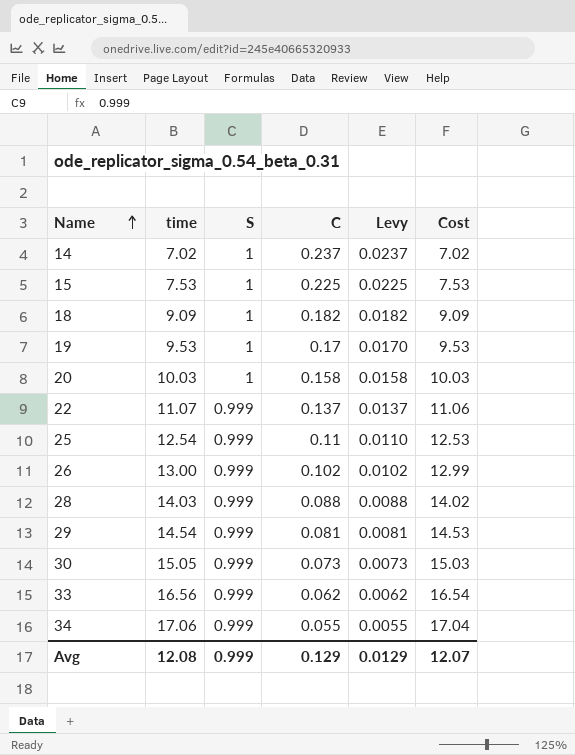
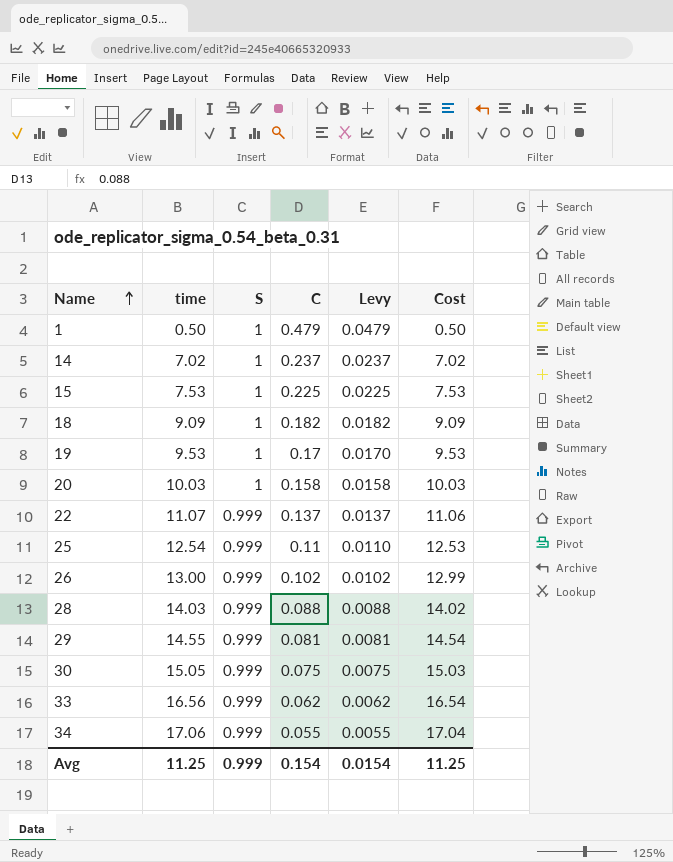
row 1: none -> 0.50 | 1 | 0.479 | 0.0479 | 0.50
29 | time: 14.54 -> 14.55
29 | Cost: 14.53 -> 14.54
30 | C: 0.073 -> 0.075
30 | Levy: 0.0073 -> 0.0075
Avg | time: 12.08 -> 11.25
Avg | C: 0.129 -> 0.154
Avg | Levy: 0.0129 -> 0.0154
Avg | Cost: 12.07 -> 11.25

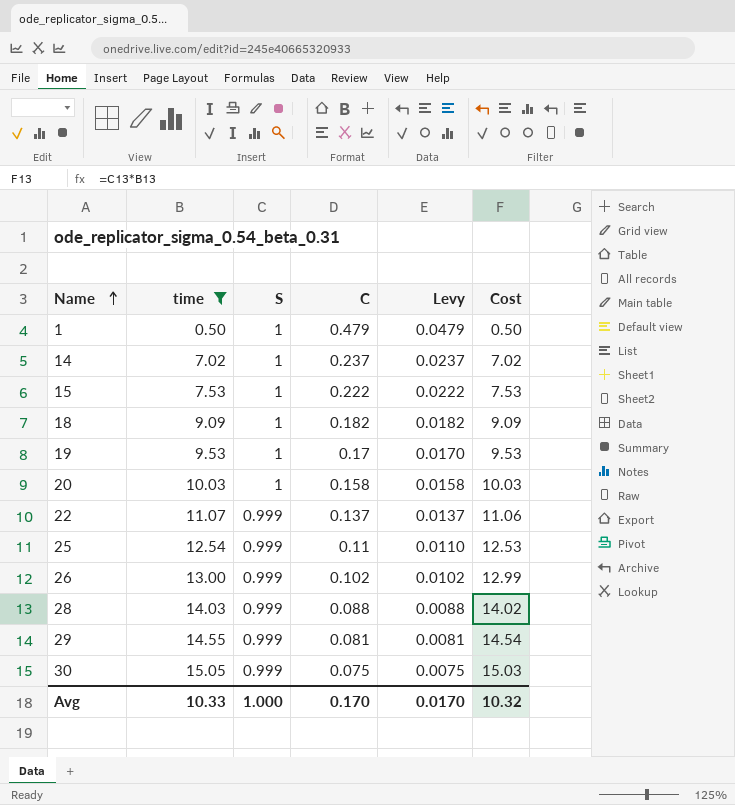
filter: none -> time <= 15.05
15 | C: 0.225 -> 0.222
15 | Levy: 0.0225 -> 0.0222
Avg | time: 11.25 -> 10.33
Avg | S: 0.999 -> 1.000
Avg | C: 0.154 -> 0.170
Avg | Levy: 0.0154 -> 0.0170
Avg | Cost: 11.25 -> 10.32

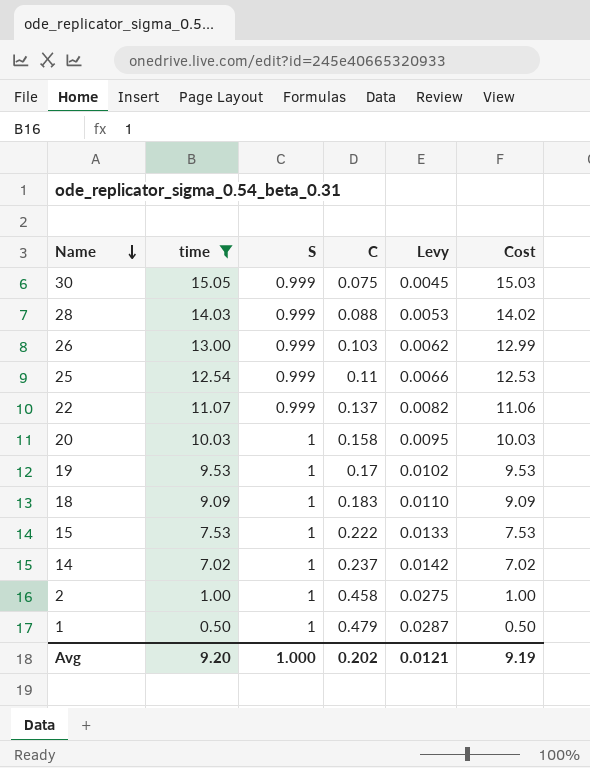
row order: Name ascending -> Name descending
column Levy | formula: [C] * 0.1 -> [C] * 0.06
row 29: 14.55 | 0.999 | 0.081 | 0.0081 | 14.54 -> none
26 | C: 0.102 -> 0.103
18 | C: 0.182 -> 0.183
row 2: none -> 1.00 | 1 | 0.458 | 0.0275 | 1.00
Avg | time: 10.33 -> 9.20
Avg | C: 0.170 -> 0.202
Avg | Levy: 0.0170 -> 0.0121
Avg | Cost: 10.32 -> 9.19

